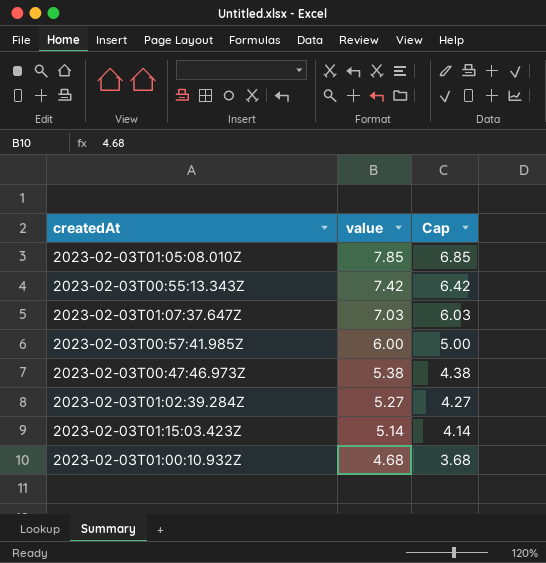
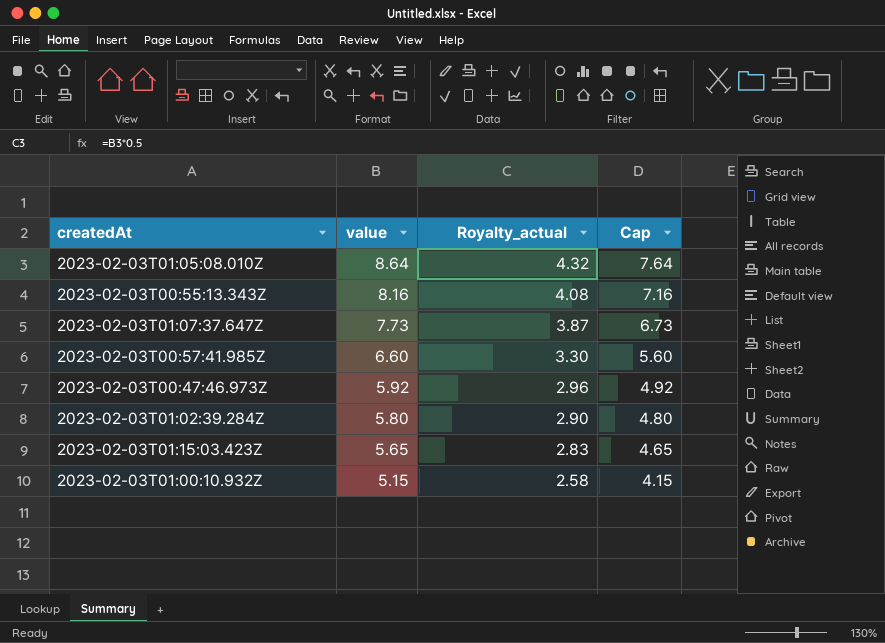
column Royalty_actual | formula: none -> [value] * 0.5
2023-02-03T01:05:08.010Z | value: 7.85 -> 8.64
2023-02-03T01:05:08.010Z | Cap: 6.85 -> 7.64
2023-02-03T00:55:13.343Z | value: 7.42 -> 8.16
2023-02-03T00:55:13.343Z | Cap: 6.42 -> 7.16
2023-02-03T01:07:37.647Z | value: 7.03 -> 7.73
2023-02-03T01:07:37.647Z | Cap: 6.03 -> 6.73
2023-02-03T00:57:41.985Z | value: 6.00 -> 6.60
2023-02-03T00:57:41.985Z | Cap: 5.00 -> 5.60
2023-02-03T00:47:46.973Z | value: 5.38 -> 5.92
2023-02-03T00:47:46.973Z | Cap: 4.38 -> 4.92
2023-02-03T01:02:39.284Z | value: 5.27 -> 5.80
2023-02-03T01:02:39.284Z | Cap: 4.27 -> 4.80
2023-02-03T01:15:03.423Z | value: 5.14 -> 5.65
2023-02-03T01:15:03.423Z | Cap: 4.14 -> 4.65
2023-02-03T01:00:10.932Z | value: 4.68 -> 5.15
2023-02-03T01:00:10.932Z | Cap: 3.68 -> 4.15

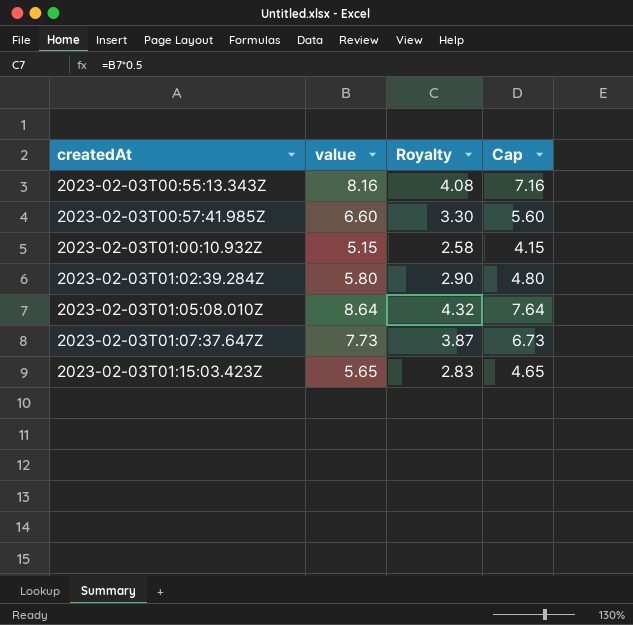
row order: value descending -> createdAt ascending
column name: Royalty_actual -> Royalty
row 2023-02-03T00:47:46.973Z: 5.92 | 2.96 | 4.92 -> none

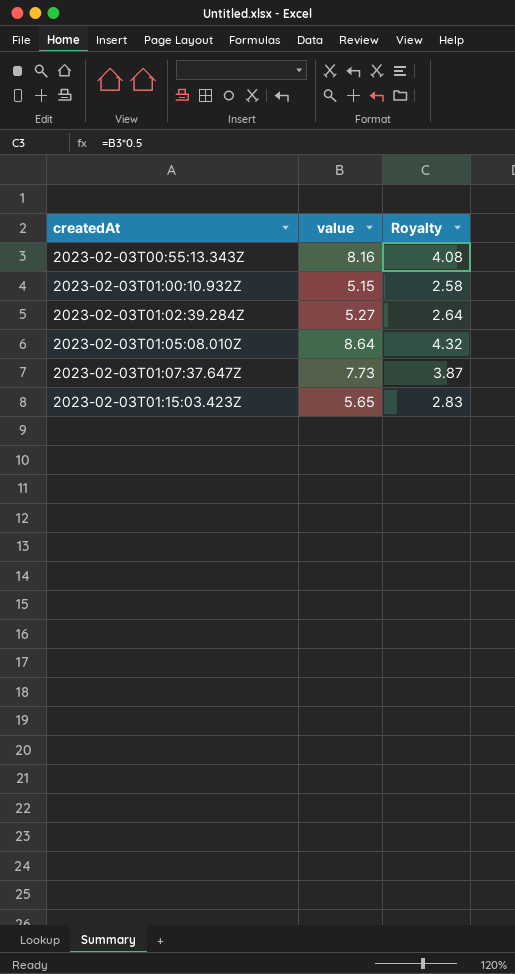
column Cap | formula: [value] - 1 -> none
row 2023-02-03T00:57:41.985Z: 6.60 | 3.30 | 5.60 -> none
2023-02-03T01:02:39.284Z | value: 5.80 -> 5.27
2023-02-03T01:02:39.284Z | Royalty: 2.90 -> 2.64

